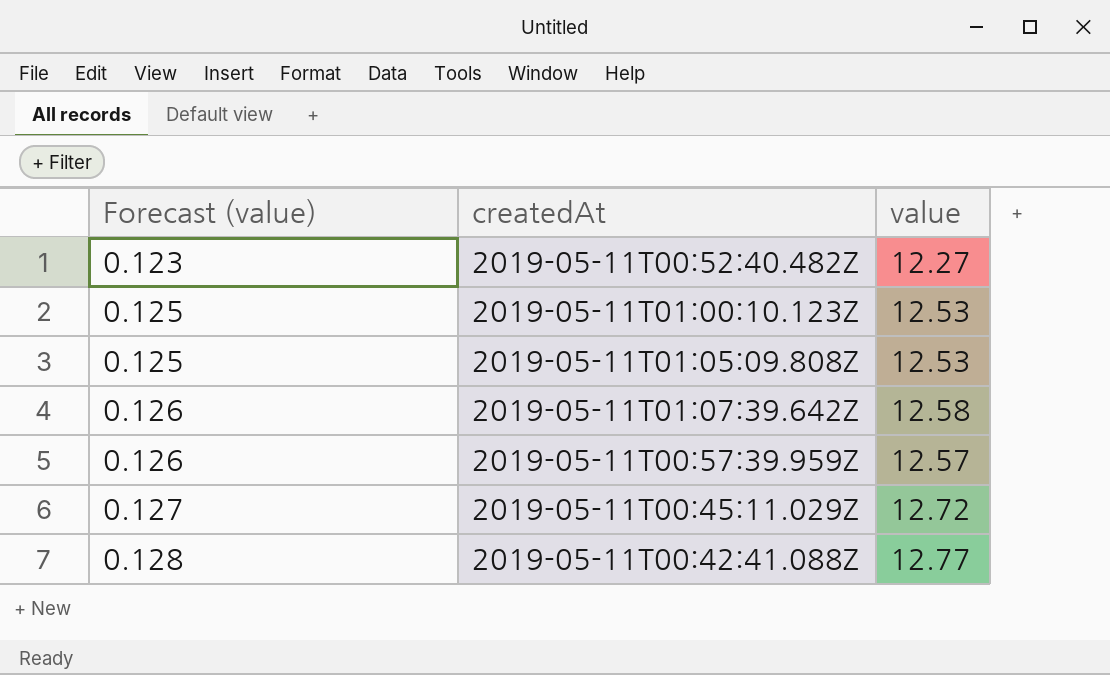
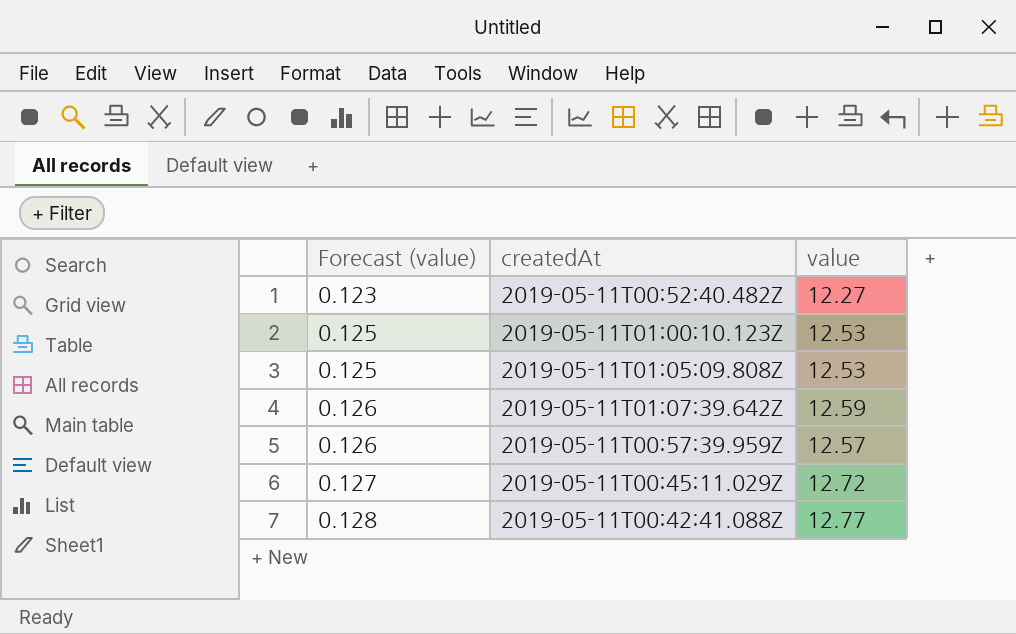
2019-05-11T01:07:39.642Z | value: 12.58 -> 12.59

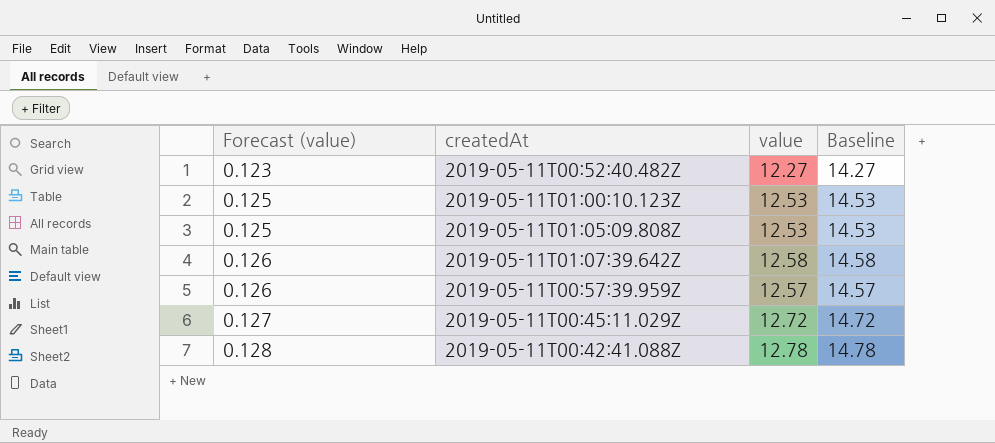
column Baseline | formula: none -> [value] + 2
2019-05-11T01:07:39.642Z | value: 12.59 -> 12.58
2019-05-11T00:42:41.088Z | value: 12.77 -> 12.78

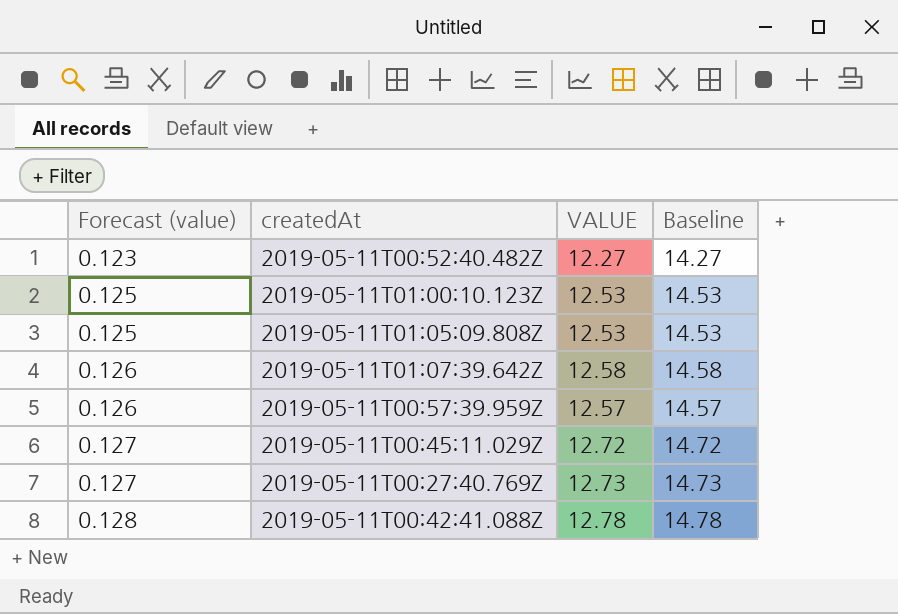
column name: value -> VALUE
row 2019-05-11T00:27:40.769Z: none -> 0.127 | 12.73 | 14.73

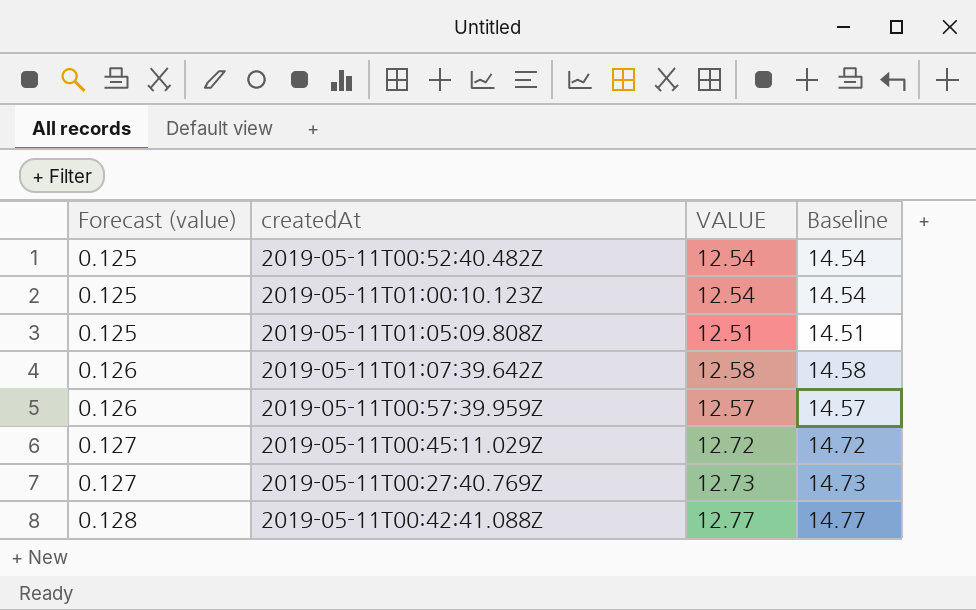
2019-05-11T00:52:40.482Z | Forecast (value): 0.123 -> 0.125
2019-05-11T00:52:40.482Z | VALUE: 12.27 -> 12.54
2019-05-11T00:52:40.482Z | Baseline: 14.27 -> 14.54
2019-05-11T01:00:10.123Z | VALUE: 12.53 -> 12.54
2019-05-11T01:00:10.123Z | Baseline: 14.53 -> 14.54
2019-05-11T01:05:09.808Z | VALUE: 12.53 -> 12.51
2019-05-11T01:05:09.808Z | Baseline: 14.53 -> 14.51
2019-05-11T00:42:41.088Z | VALUE: 12.78 -> 12.77
2019-05-11T00:42:41.088Z | Baseline: 14.78 -> 14.77

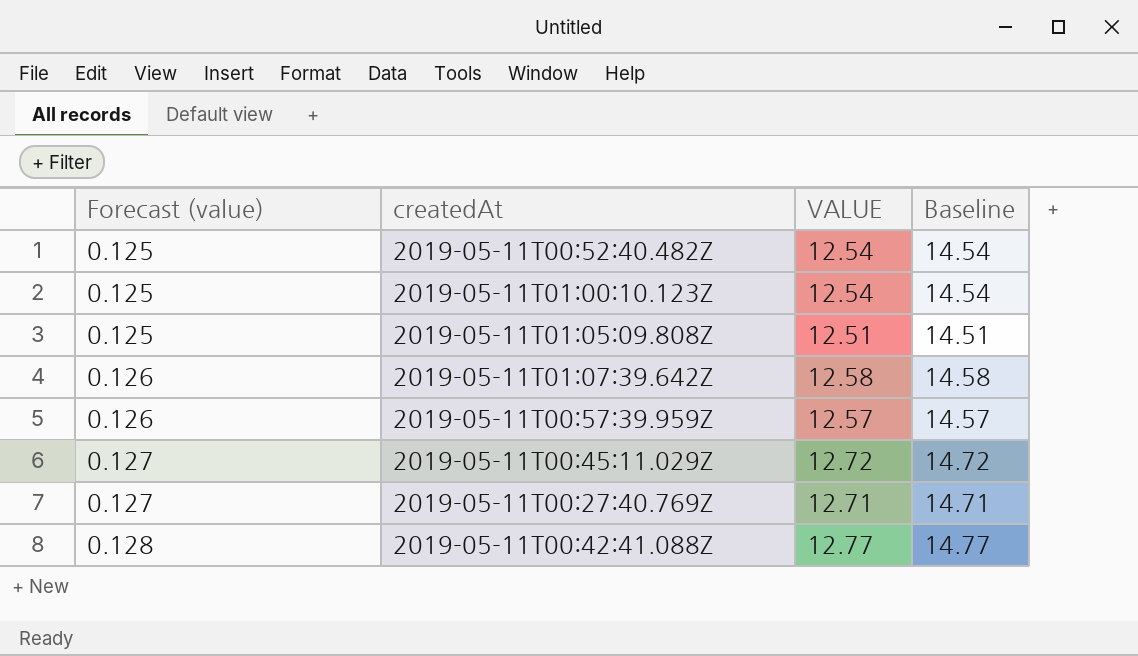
2019-05-11T00:27:40.769Z | VALUE: 12.73 -> 12.71
2019-05-11T00:27:40.769Z | Baseline: 14.73 -> 14.71

